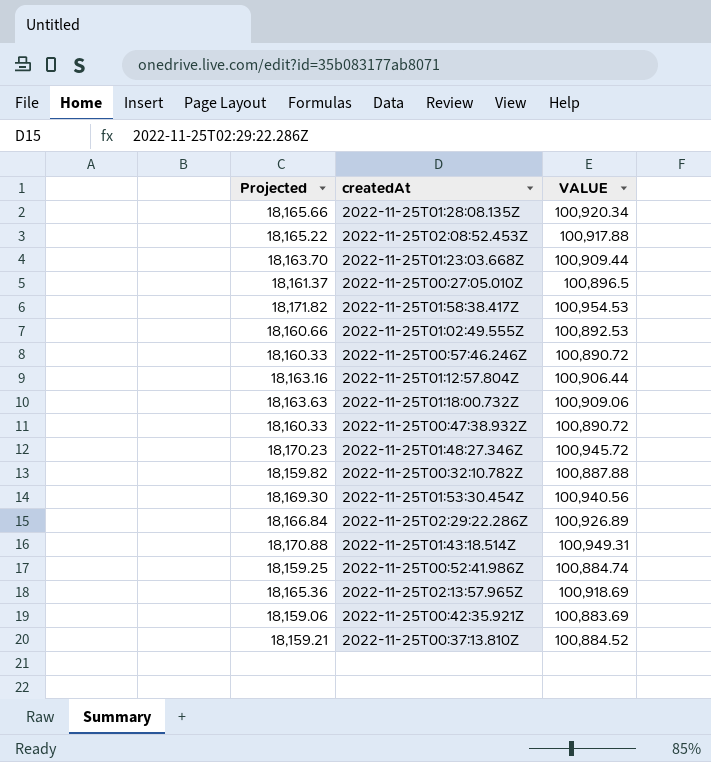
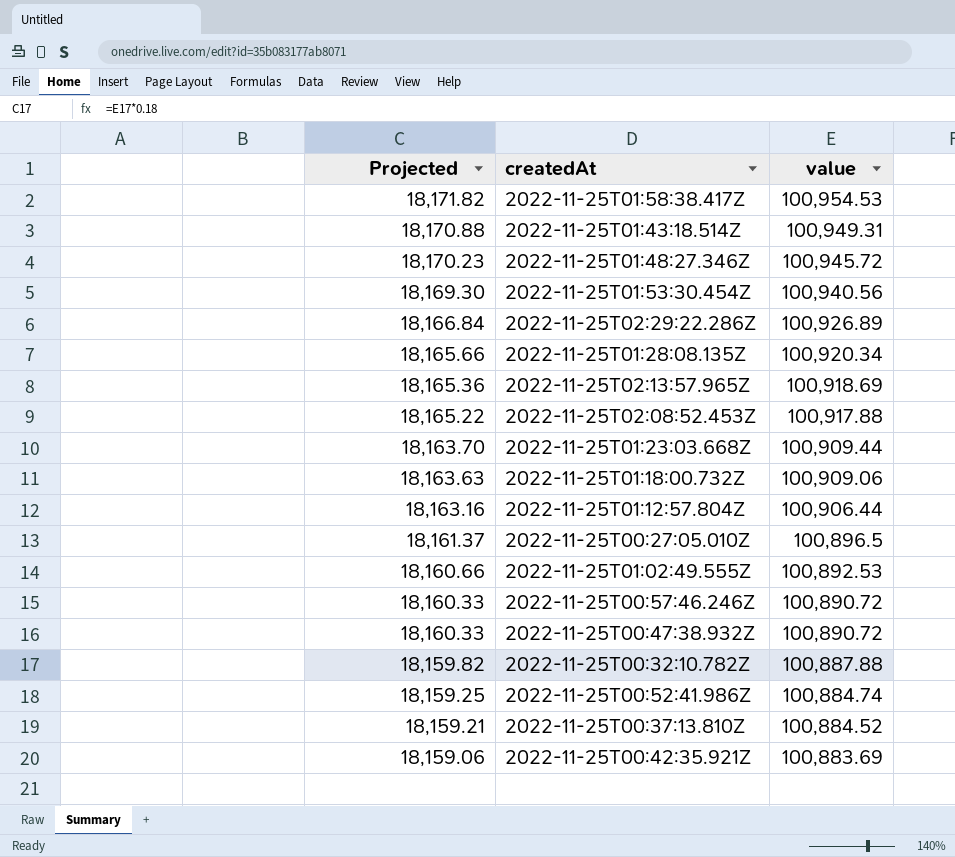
row order: none -> Projected descending
column name: VALUE -> value

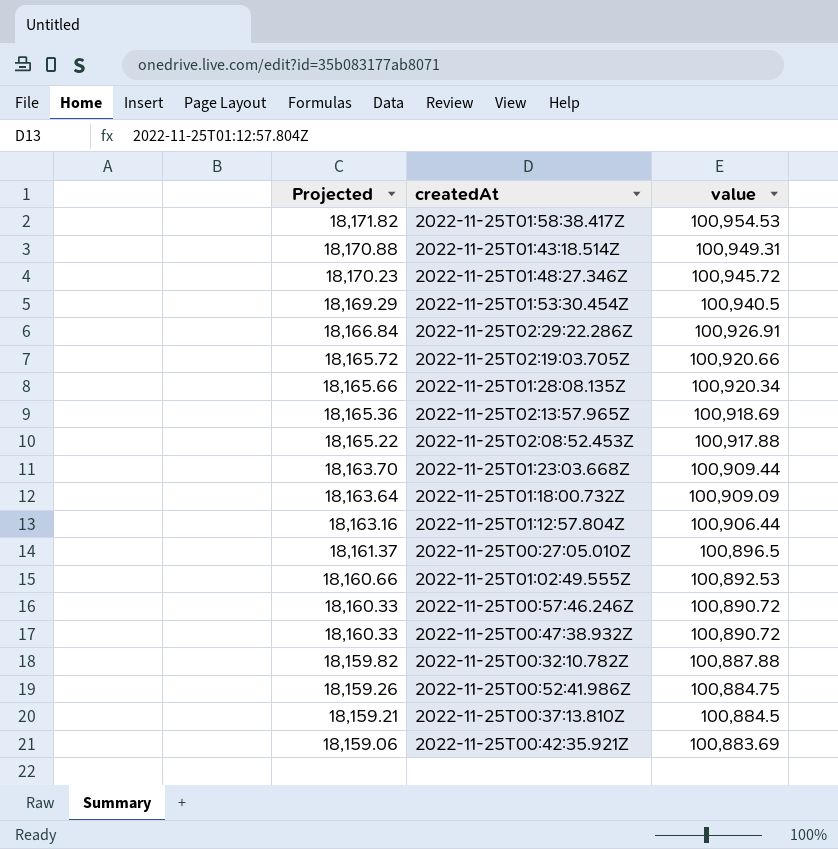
2022-11-25T01:53:30.454Z | Projected: 18,169.30 -> 18,169.29
2022-11-25T01:53:30.454Z | value: 100,940.56 -> 100,940.5
2022-11-25T02:29:22.286Z | value: 100,926.89 -> 100,926.91
row 2022-11-25T02:19:03.705Z: none -> 18,165.72 | 100,920.66
2022-11-25T01:18:00.732Z | Projected: 18,163.63 -> 18,163.64
2022-11-25T01:18:00.732Z | value: 100,909.06 -> 100,909.09
2022-11-25T00:52:41.986Z | Projected: 18,159.25 -> 18,159.26
2022-11-25T00:52:41.986Z | value: 100,884.74 -> 100,884.75
2022-11-25T00:37:13.810Z | value: 100,884.52 -> 100,884.5

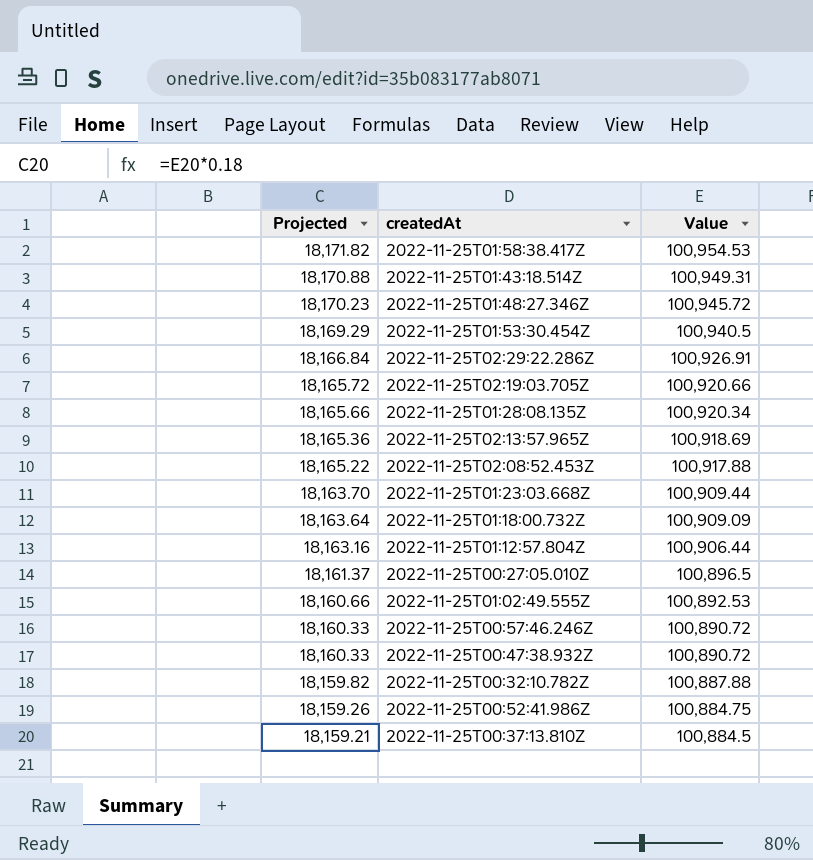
column name: value -> Value
row 2022-11-25T00:42:35.921Z: 18,159.06 | 100,883.69 -> none

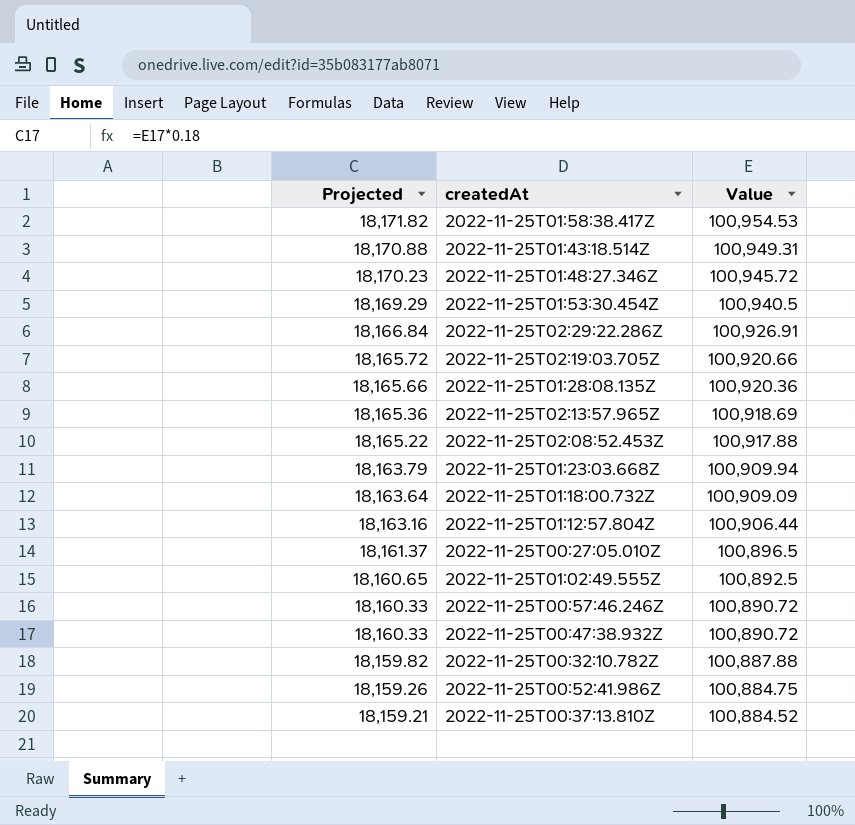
2022-11-25T01:28:08.135Z | Value: 100,920.34 -> 100,920.36
2022-11-25T01:23:03.668Z | Projected: 18,163.70 -> 18,163.79
2022-11-25T01:23:03.668Z | Value: 100,909.44 -> 100,909.94
2022-11-25T01:02:49.555Z | Projected: 18,160.66 -> 18,160.65
2022-11-25T01:02:49.555Z | Value: 100,892.53 -> 100,892.5
2022-11-25T00:37:13.810Z | Value: 100,884.5 -> 100,884.52

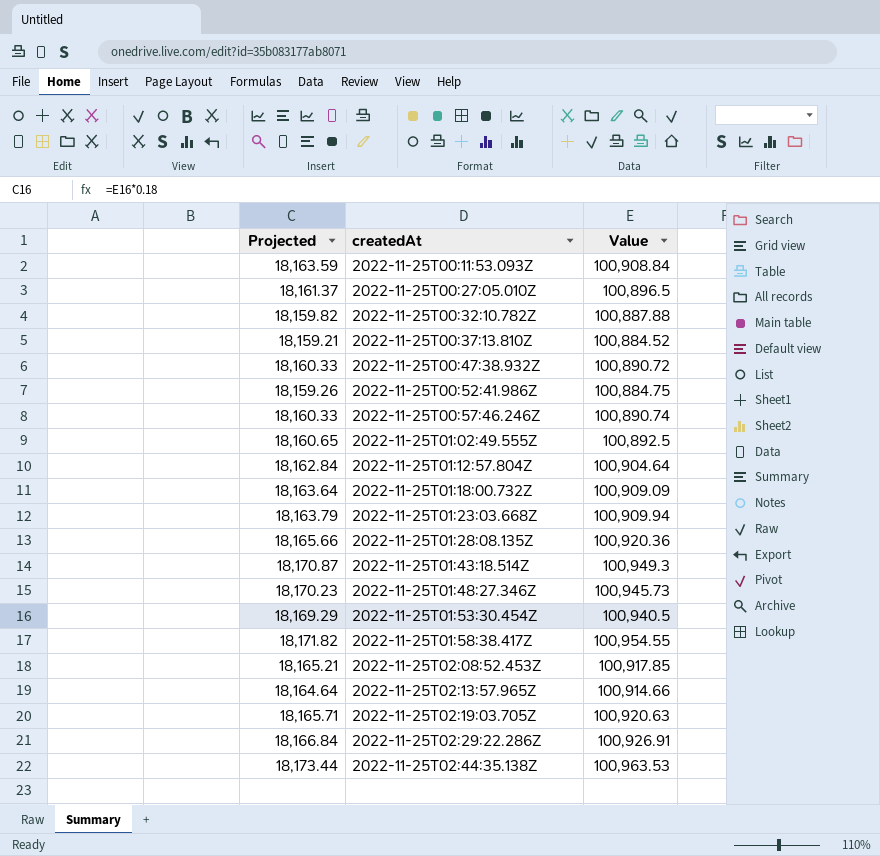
row order: Projected descending -> createdAt ascending
row 2022-11-25T00:11:53.093Z: none -> 18,163.59 | 100,908.84
2022-11-25T00:57:46.246Z | Value: 100,890.72 -> 100,890.74
2022-11-25T01:12:57.804Z | Projected: 18,163.16 -> 18,162.84
2022-11-25T01:12:57.804Z | Value: 100,906.44 -> 100,904.64
2022-11-25T01:43:18.514Z | Projected: 18,170.88 -> 18,170.87
2022-11-25T01:43:18.514Z | Value: 100,949.31 -> 100,949.3
2022-11-25T01:48:27.346Z | Value: 100,945.72 -> 100,945.73
2022-11-25T01:58:38.417Z | Value: 100,954.53 -> 100,954.55
2022-11-25T02:08:52.453Z | Projected: 18,165.22 -> 18,165.21
2022-11-25T02:08:52.453Z | Value: 100,917.88 -> 100,917.85
2022-11-25T02:13:57.965Z | Projected: 18,165.36 -> 18,164.64
2022-11-25T02:13:57.965Z | Value: 100,918.69 -> 100,914.66
2022-11-25T02:19:03.705Z | Projected: 18,165.72 -> 18,165.71
2022-11-25T02:19:03.705Z | Value: 100,920.66 -> 100,920.63
row 2022-11-25T02:44:35.138Z: none -> 18,173.44 | 100,963.53

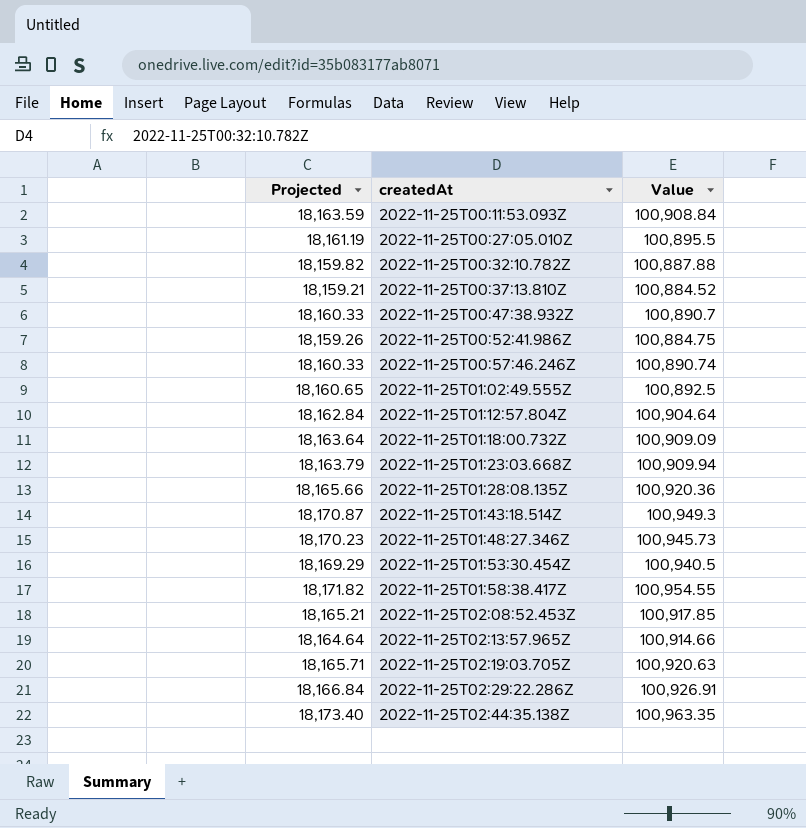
2022-11-25T00:27:05.010Z | Projected: 18,161.37 -> 18,161.19
2022-11-25T00:27:05.010Z | Value: 100,896.5 -> 100,895.5
2022-11-25T00:47:38.932Z | Value: 100,890.72 -> 100,890.7
2022-11-25T02:44:35.138Z | Projected: 18,173.44 -> 18,173.40
2022-11-25T02:44:35.138Z | Value: 100,963.53 -> 100,963.35

